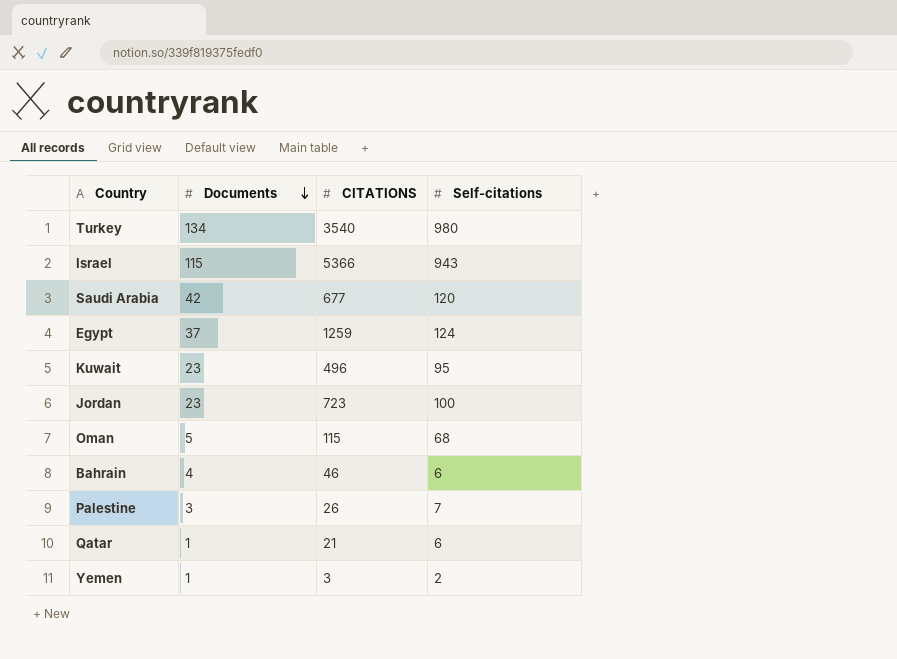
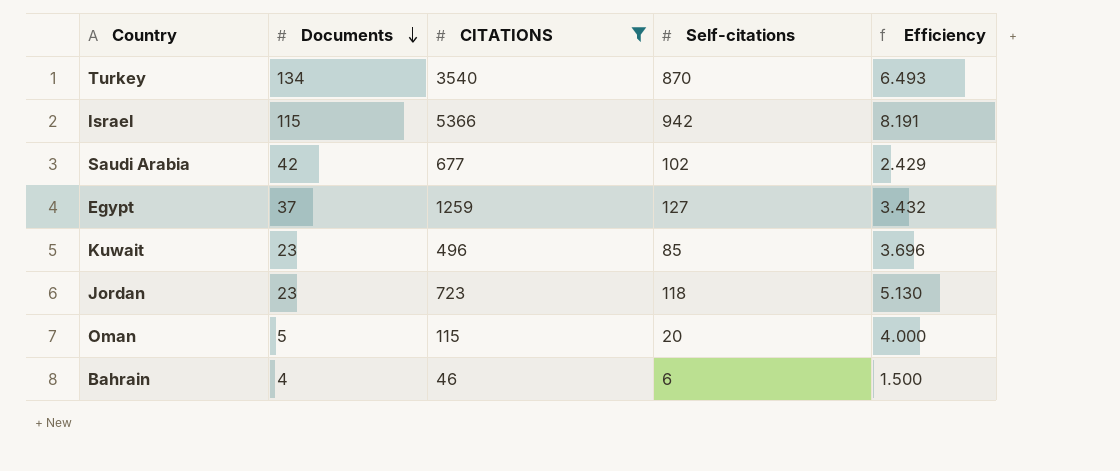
filter: none -> CITATIONS >= 46
column Efficiency | formula: none -> [Self-citations] / [Documents]
Turkey | Self-citations: 980 -> 870
Israel | Self-citations: 943 -> 942
Saudi Arabia | Self-citations: 120 -> 102
Egypt | Self-citations: 124 -> 127
Kuwait | Self-citations: 95 -> 85
Jordan | Self-citations: 100 -> 118
Oman | Self-citations: 68 -> 20

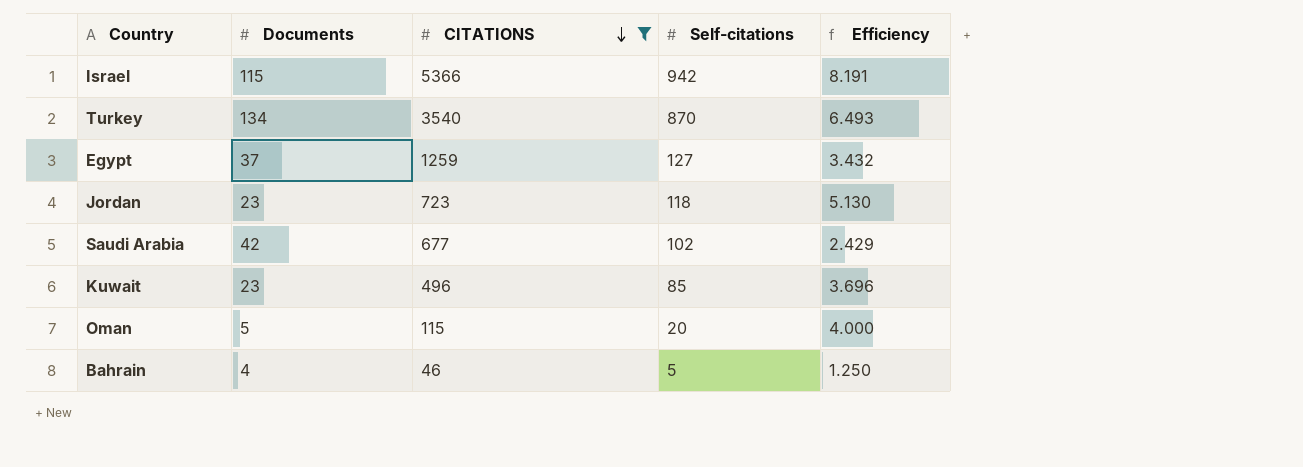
row order: Documents descending -> CITATIONS descending
Bahrain | Self-citations: 6 -> 5
Bahrain | Efficiency: 1.500 -> 1.250

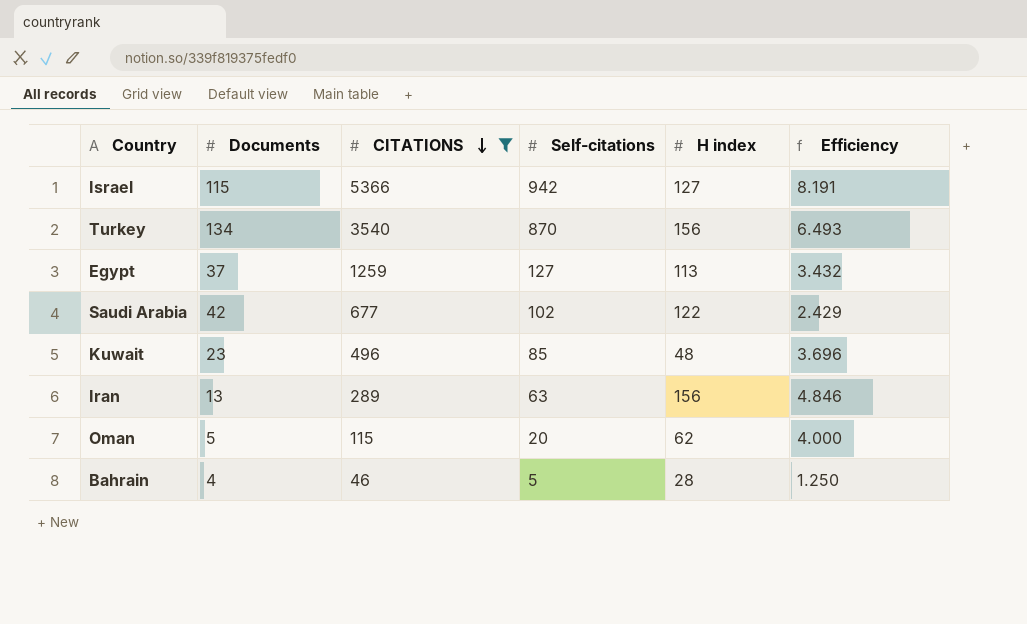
column H index | position: none -> 5
row Jordan: 23 | 723 | 118 | 5.130 -> none
row Iran: none -> 13 | 289 | 63 | 156 | 4.846

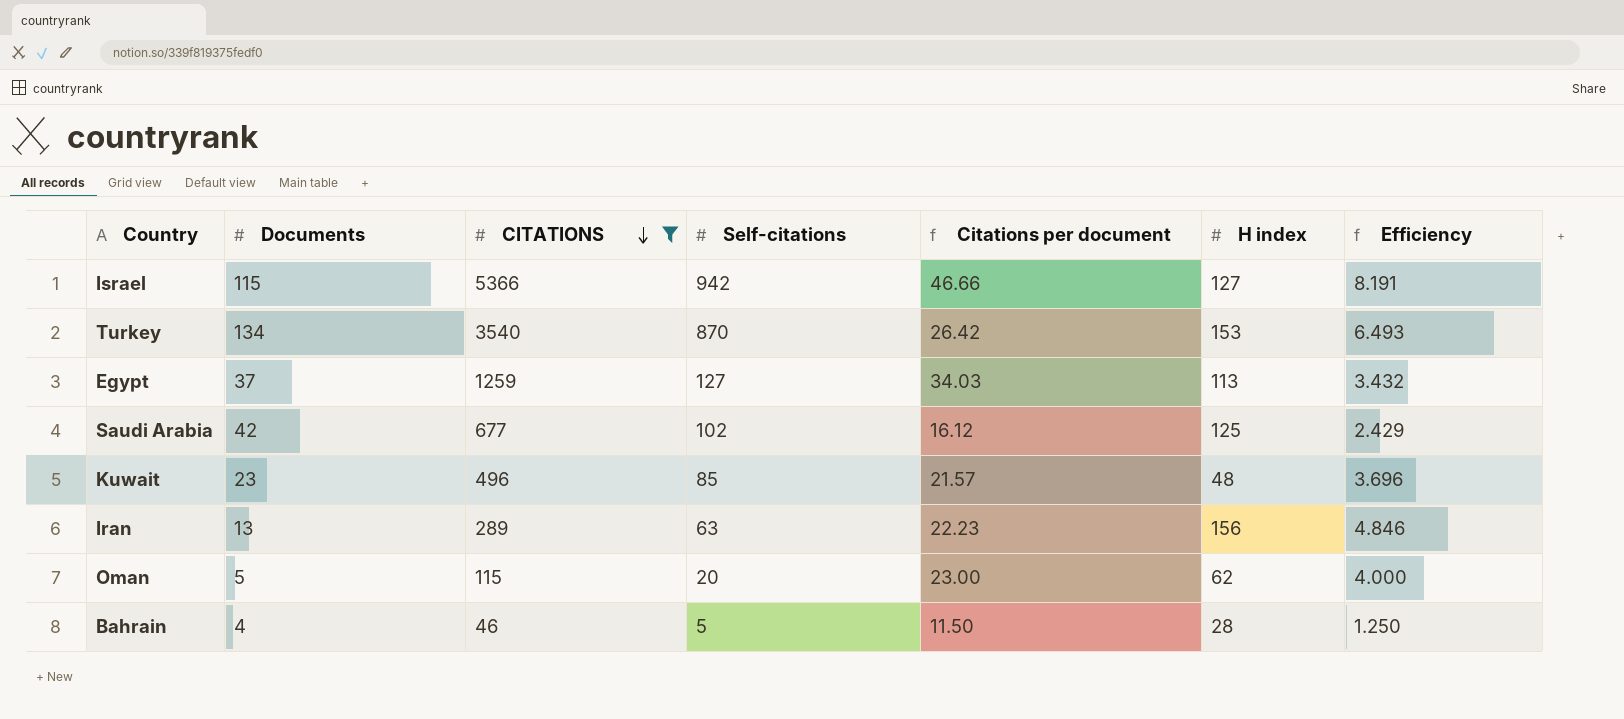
column Citations per document | formula: none -> [CITATIONS] / [Documents]
Turkey | H index: 156 -> 153
Saudi Arabia | H index: 122 -> 125

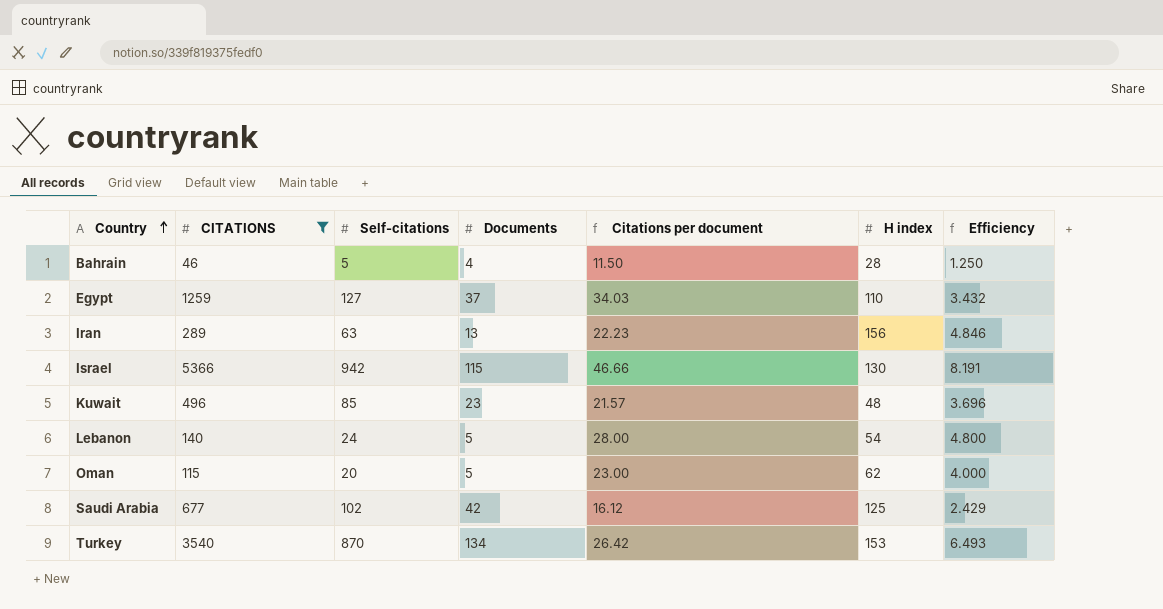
row order: CITATIONS descending -> Country ascending
column Documents | position: 2 -> 4
Egypt | H index: 113 -> 110
Israel | H index: 127 -> 130
row Lebanon: none -> 140 | 24 | 5 | 28.00 | 54 | 4.800

